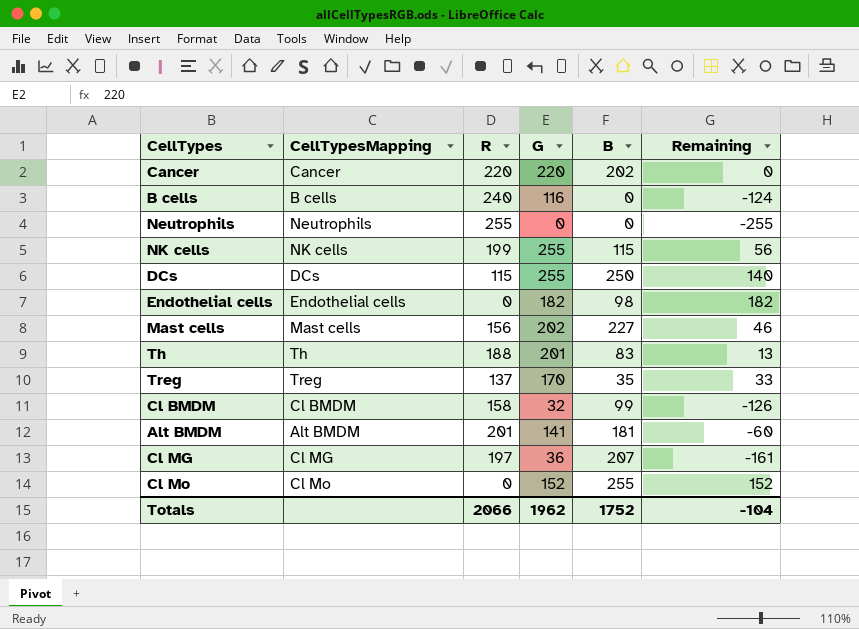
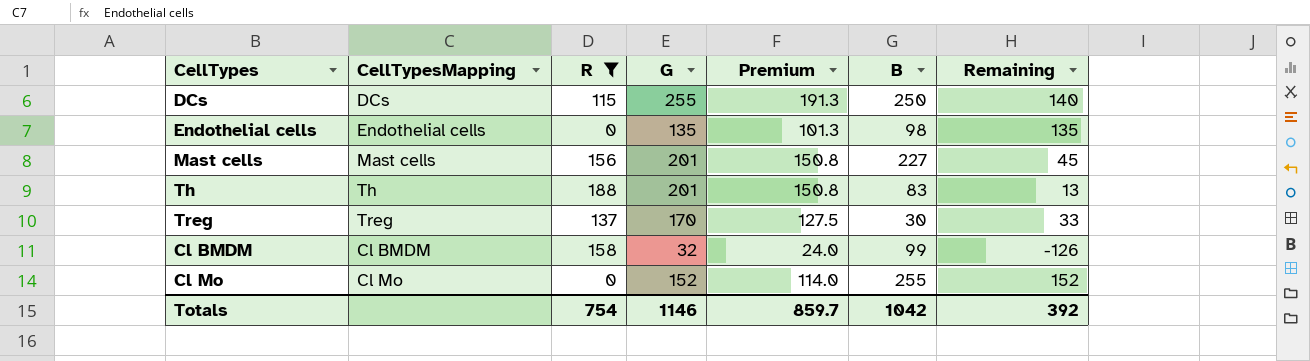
filter: none -> R <= 188
column Premium | formula: none -> [G] * 0.75
Endothelial cells | G: 182 -> 135
Endothelial cells | Remaining: 182 -> 135
Mast cells | G: 202 -> 201
Mast cells | Remaining: 46 -> 45
Treg | B: 35 -> 30
Totals | R: 2066 -> 754
Totals | G: 1962 -> 1146
Totals | B: 1752 -> 1042
Totals | Remaining: -104 -> 392

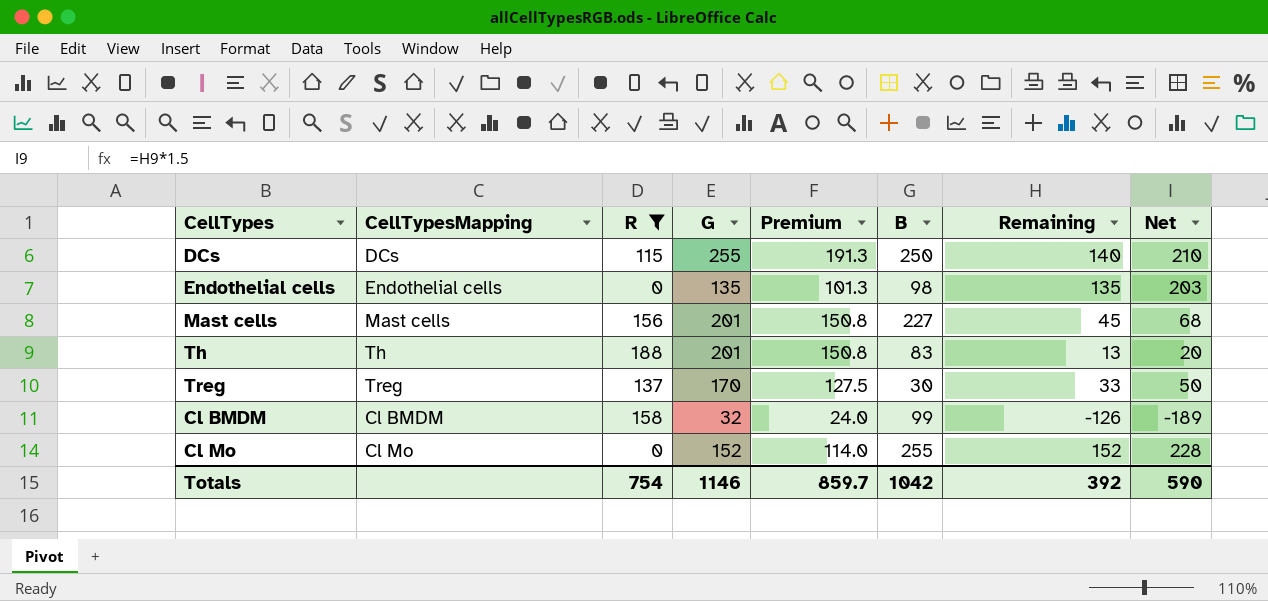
column Net | formula: none -> [Remaining] * 1.5

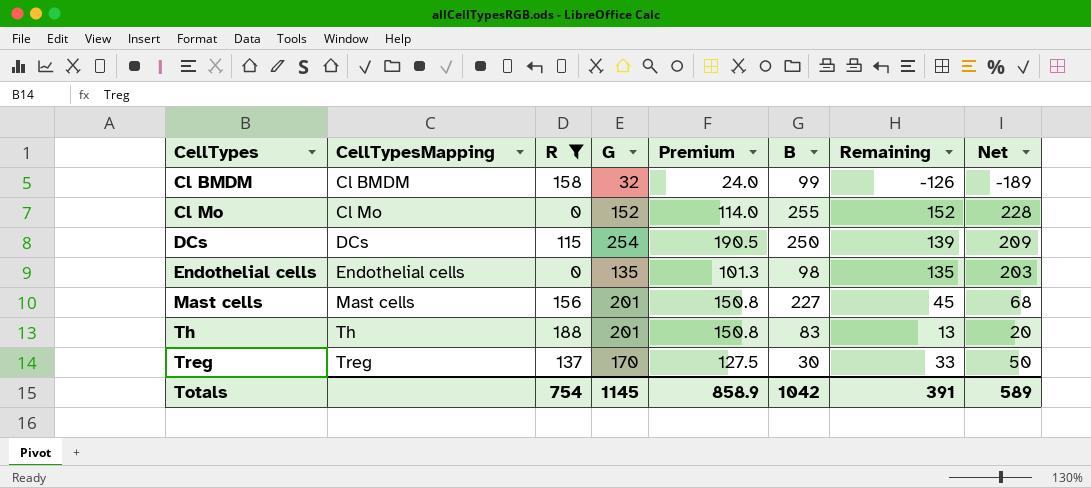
row order: none -> CellTypes ascending
DCs | G: 255 -> 254
DCs | Premium: 191.3 -> 190.5
DCs | Remaining: 140 -> 139
DCs | Net: 210 -> 209
Totals | G: 1146 -> 1145
Totals | Premium: 859.7 -> 858.9
Totals | Remaining: 392 -> 391
Totals | Net: 590 -> 589

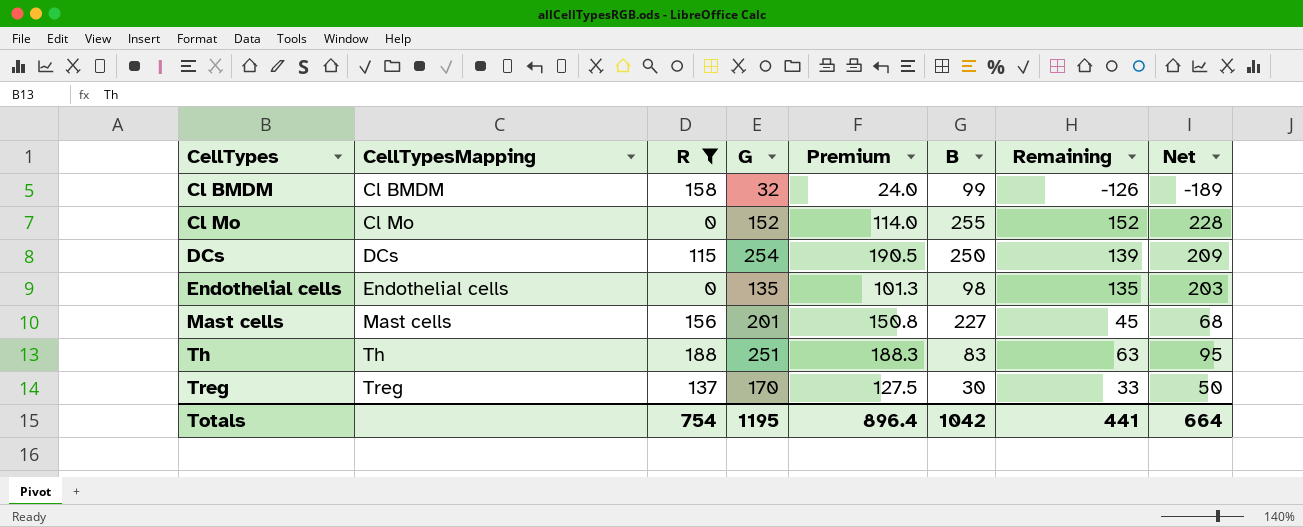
Th | G: 201 -> 251
Th | Premium: 150.8 -> 188.3
Th | Remaining: 13 -> 63
Th | Net: 20 -> 95
Totals | G: 1145 -> 1195
Totals | Premium: 858.9 -> 896.4
Totals | Remaining: 391 -> 441
Totals | Net: 589 -> 664

